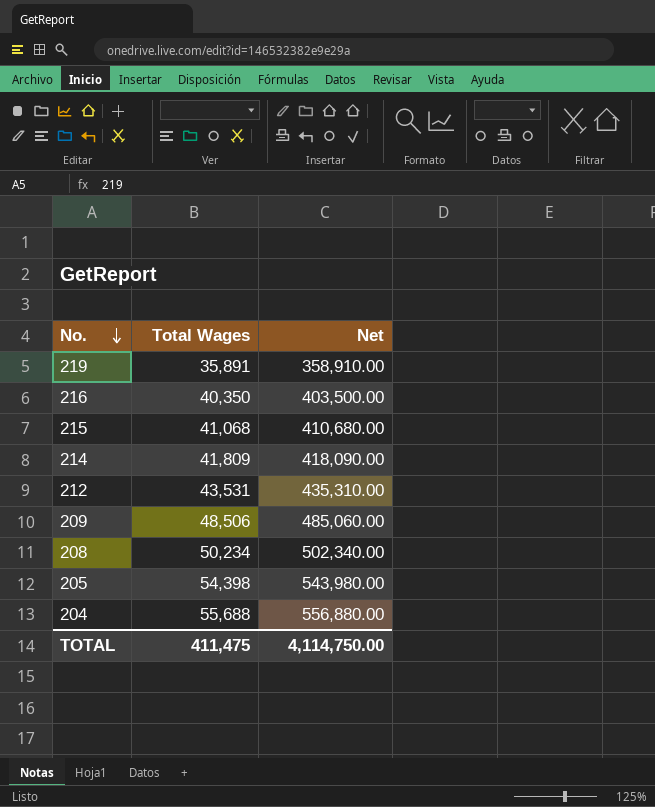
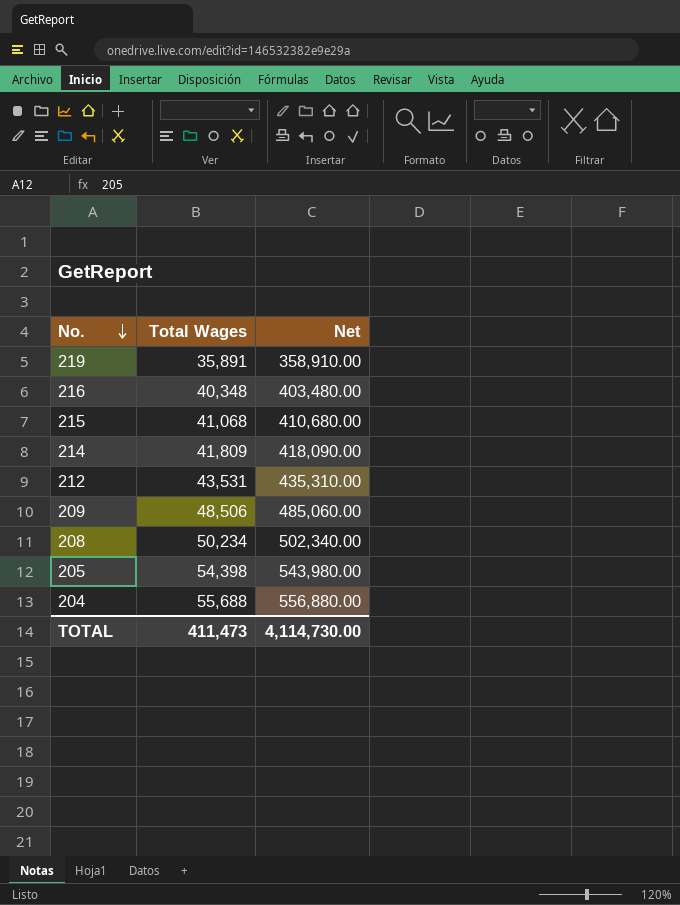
216 | Total Wages: 40,350 -> 40,348
216 | Net: 403,500.00 -> 403,480.00
TOTAL | Total Wages: 411,475 -> 411,473
TOTAL | Net: 4,114,750.00 -> 4,114,730.00

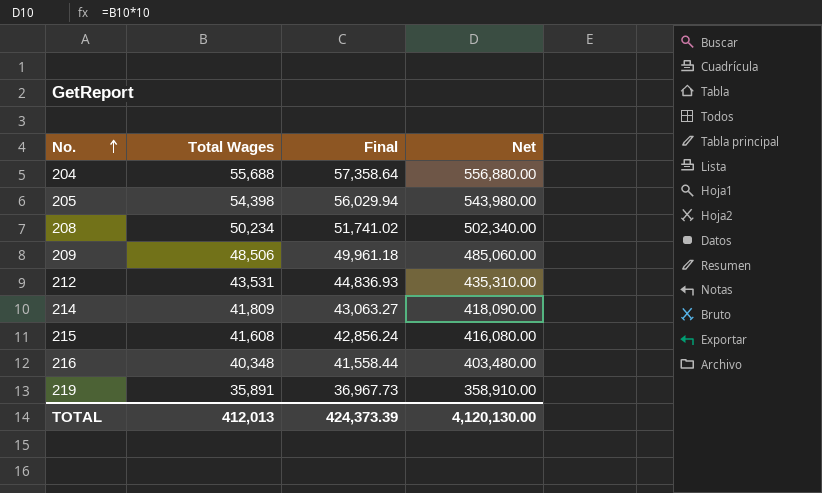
row order: No. descending -> No. ascending
column Final | formula: none -> [Total Wages] * 1.03
215 | Total Wages: 41,068 -> 41,608
215 | Net: 410,680.00 -> 416,080.00
TOTAL | Total Wages: 411,473 -> 412,013
TOTAL | Net: 4,114,730.00 -> 4,120,130.00

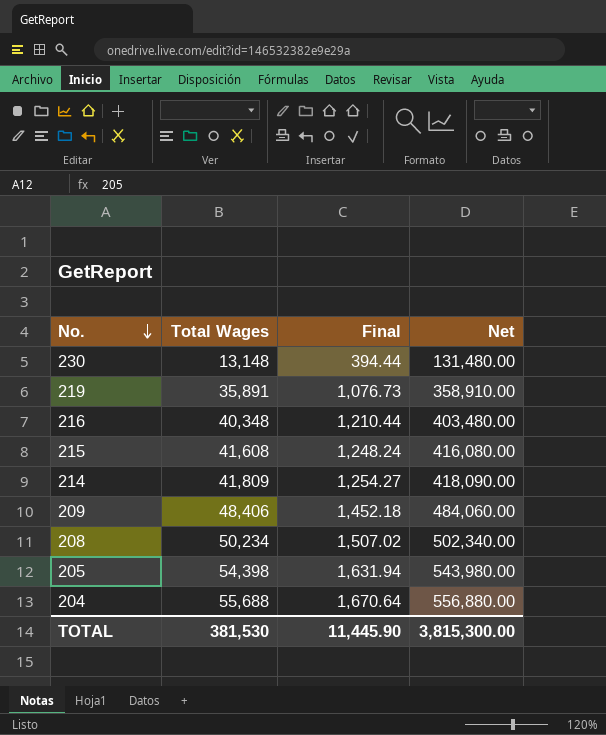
row order: No. ascending -> No. descending
column Final | formula: [Total Wages] * 1.03 -> [Total Wages] * 0.03
row 212: 43,531 | 44,836.93 | 435,310.00 -> none
row 230: none -> 13,148 | 394.44 | 131,480.00
209 | Total Wages: 48,506 -> 48,406
209 | Net: 485,060.00 -> 484,060.00
TOTAL | Total Wages: 412,013 -> 381,530
TOTAL | Final: 424,373.39 -> 11,445.90
TOTAL | Net: 4,120,130.00 -> 3,815,300.00

